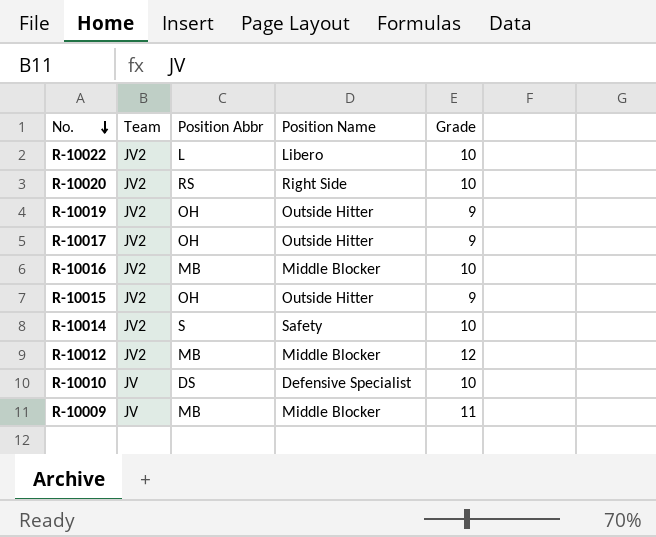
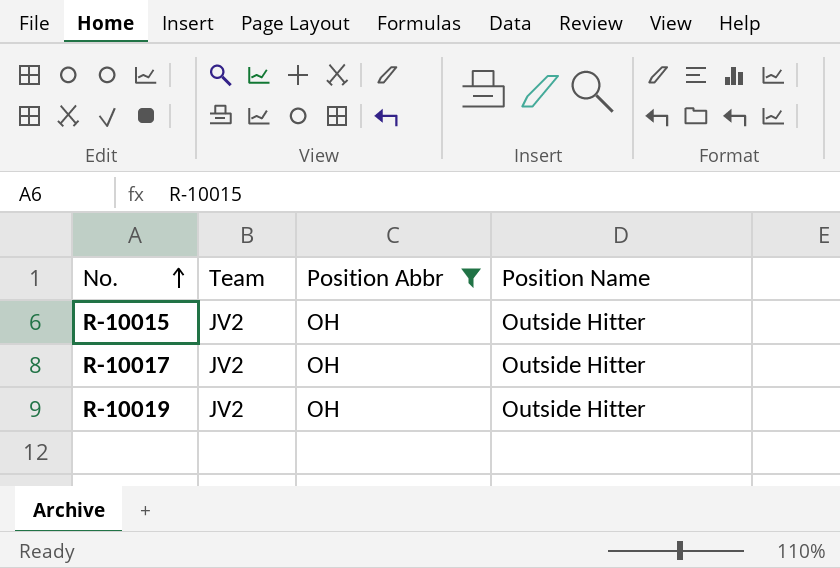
filter: none -> Position Abbr = OH
row order: No. descending -> No. ascending
column Grade | position: 5 -> none

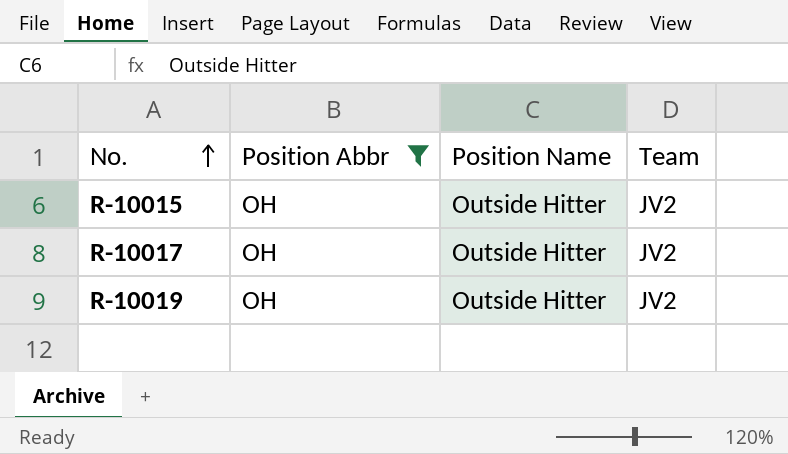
column Team | position: 2 -> 4

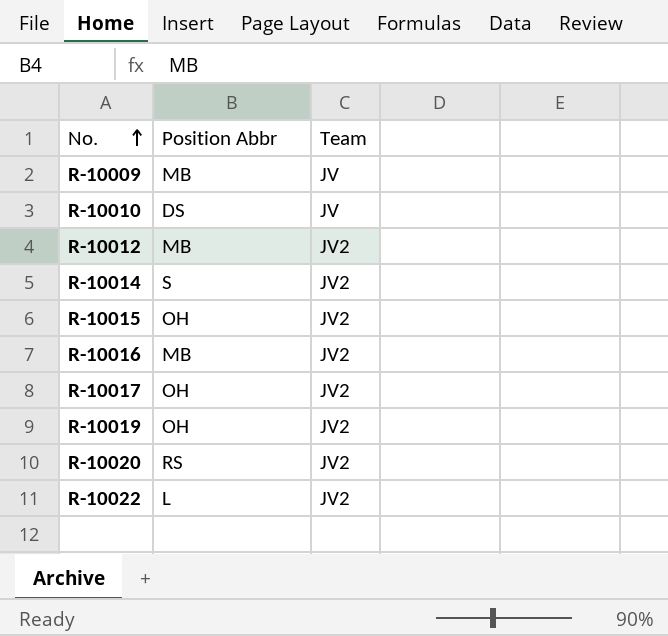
filter: Position Abbr = OH -> none
column Position Name | position: 3 -> none

